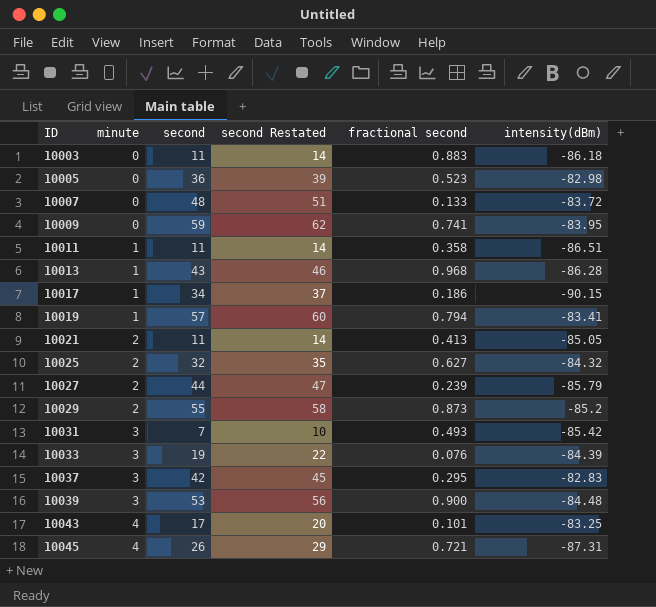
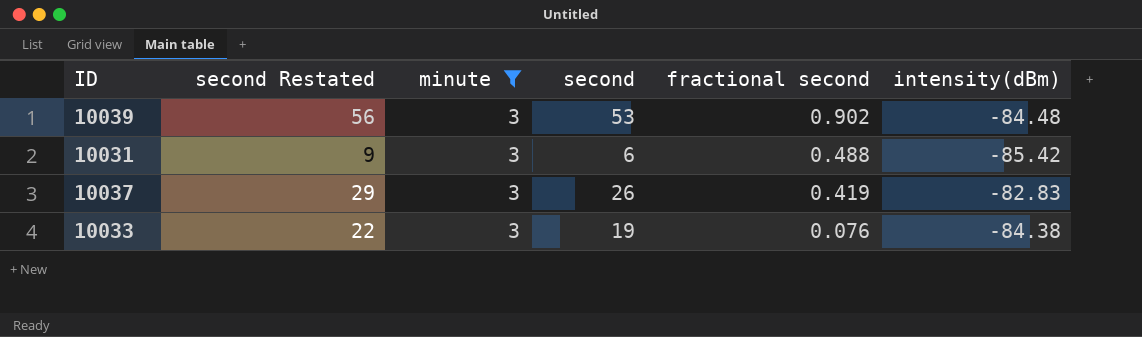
filter: none -> minute = 3
row order: ID ascending -> fractional second descending
column second Restated | position: 4 -> 2
10039 | fractional second: 0.900 -> 0.902
10031 | second Restated: 10 -> 9
10031 | second: 7 -> 6
10031 | fractional second: 0.493 -> 0.488
10037 | second Restated: 45 -> 29
10037 | second: 42 -> 26
10037 | fractional second: 0.295 -> 0.419
10033 | intensity(dBm): -84.39 -> -84.38

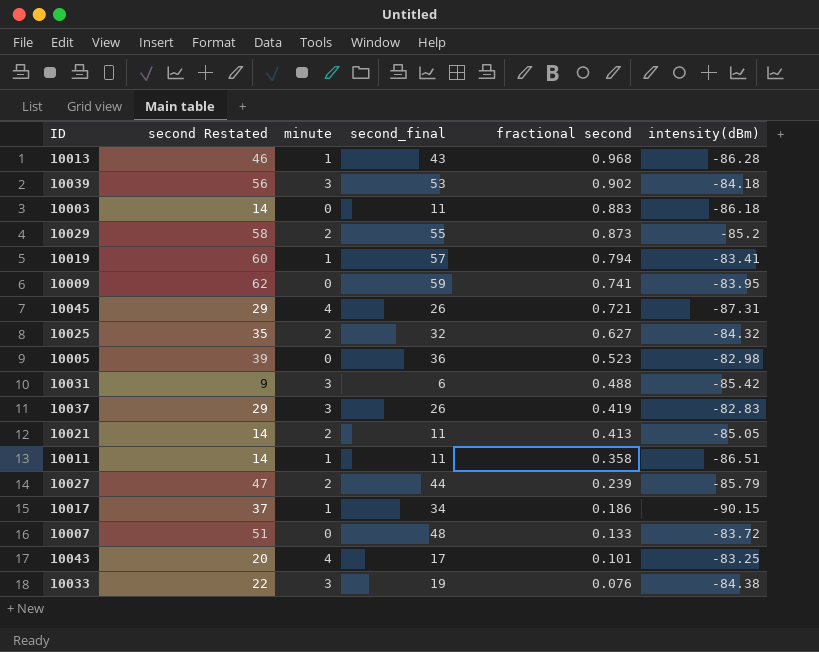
filter: minute = 3 -> none
column name: second -> second_final
10039 | intensity(dBm): -84.48 -> -84.18

